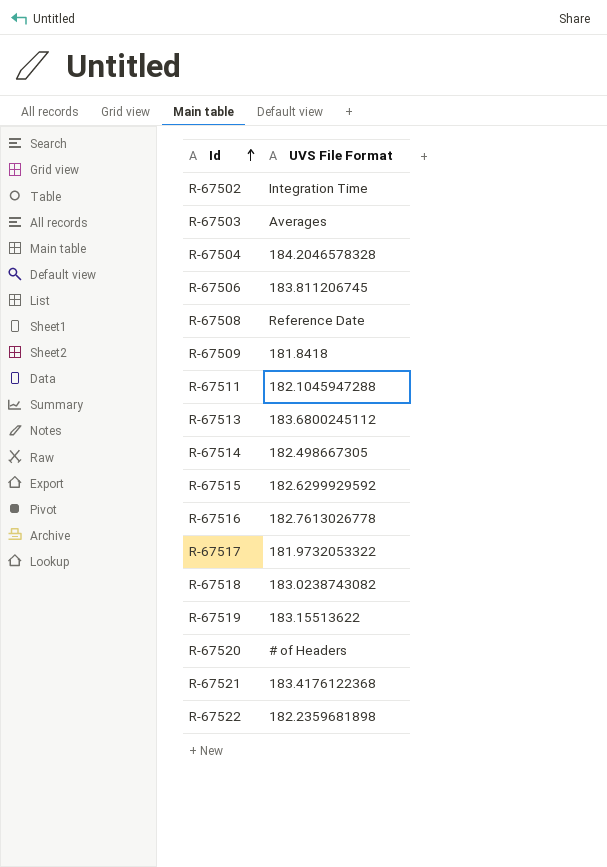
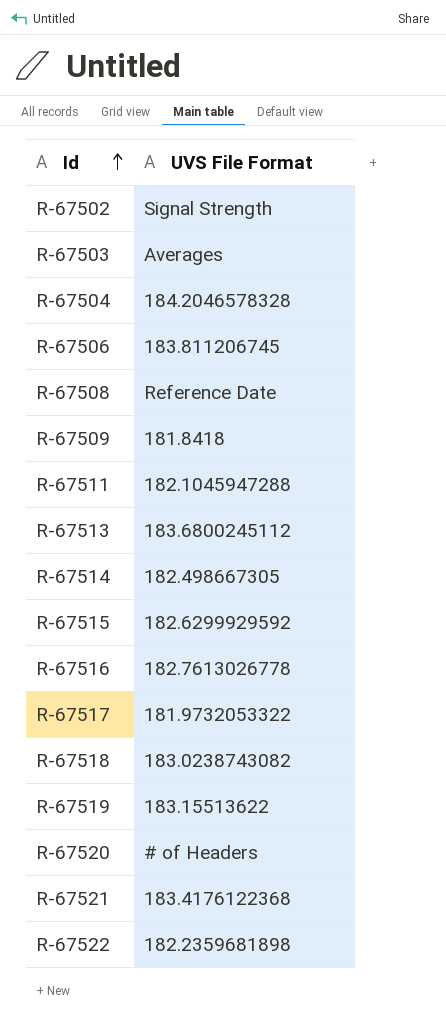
R-67502 | UVS File Format: Integration Time -> Signal Strength

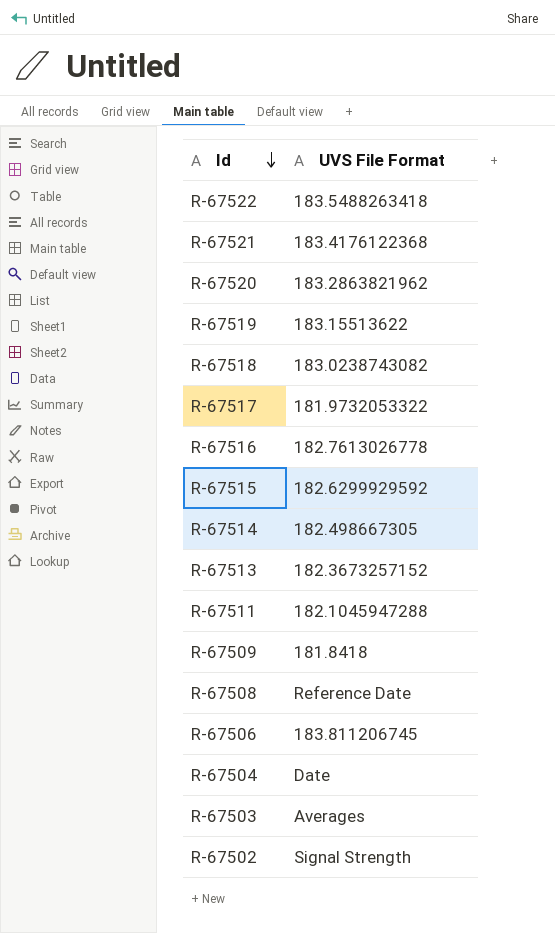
row order: Id ascending -> Id descending
R-67522 | UVS File Format: 182.2359681898 -> 183.5488263418
R-67520 | UVS File Format: # of Headers -> 183.2863821962
R-67513 | UVS File Format: 183.6800245112 -> 182.3673257152
R-67504 | UVS File Format: 184.2046578328 -> Date

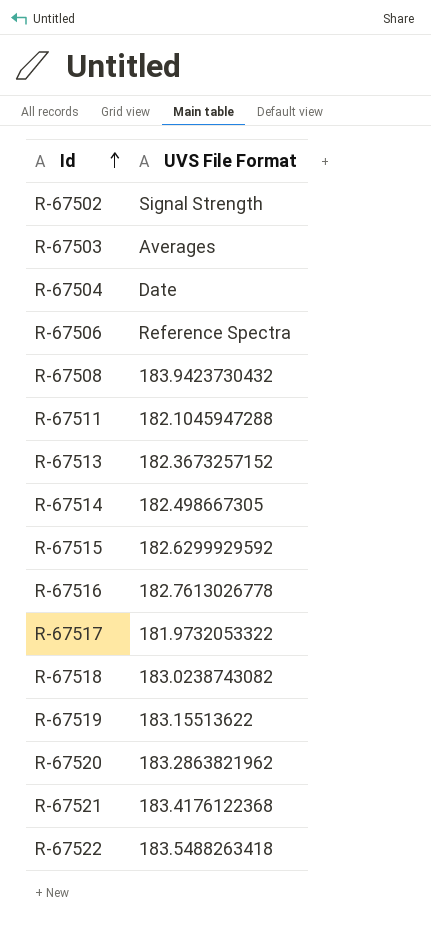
row order: Id descending -> Id ascending
row R-67509: 181.8418 -> none
R-67506 | UVS File Format: 183.811206745 -> Reference Spectra
R-67508 | UVS File Format: Reference Date -> 183.9423730432

